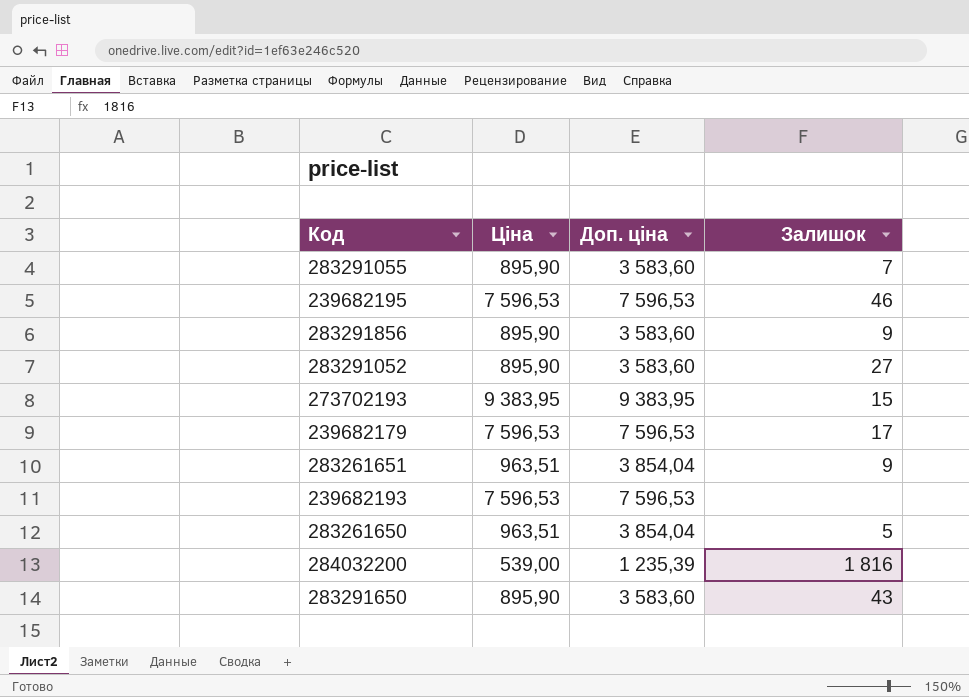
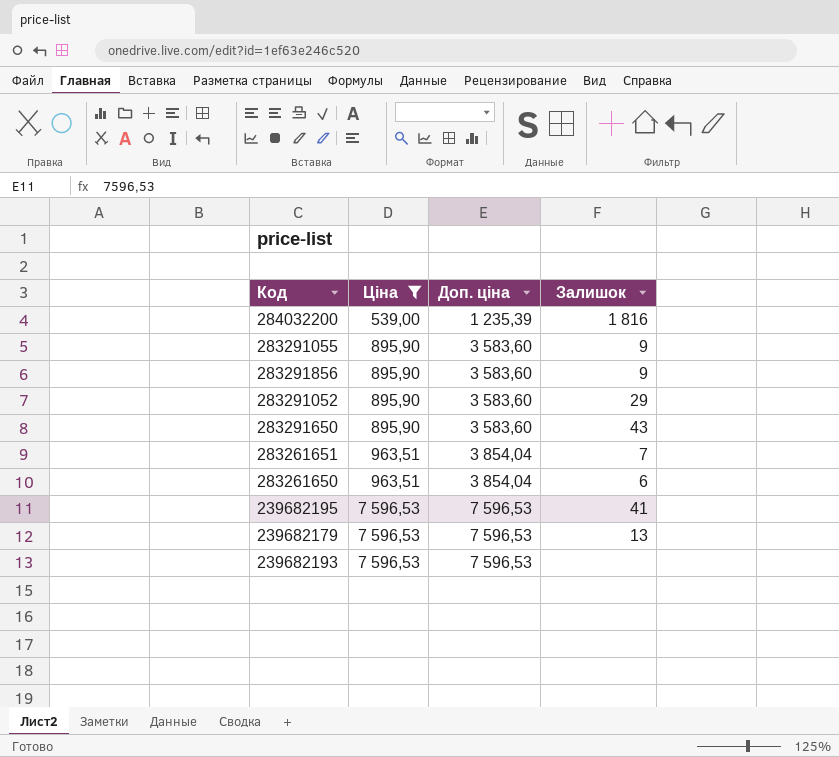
filter: none -> Ціна != 9 383,95
row order: none -> Ціна ascending
283291055 | Залишок: 7 -> 9
283291052 | Залишок: 27 -> 29
283261651 | Залишок: 9 -> 7
283261650 | Залишок: 5 -> 6
239682195 | Залишок: 46 -> 41
239682179 | Залишок: 17 -> 13

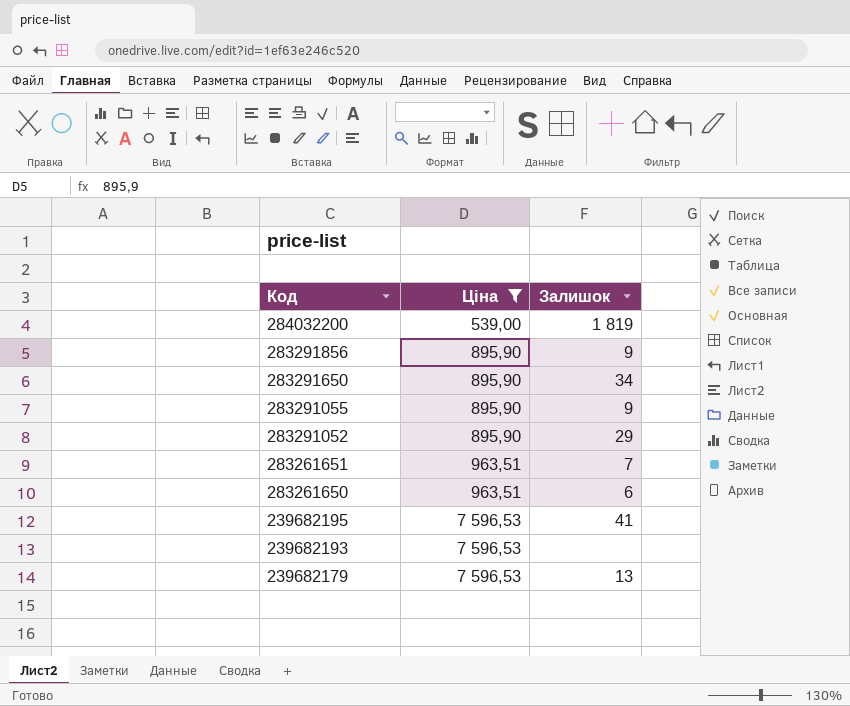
row order: Ціна ascending -> Код descending
column Доп. ціна | position: 3 -> none
284032200 | Залишок: 1 816 -> 1 819
283291650 | Залишок: 43 -> 34

